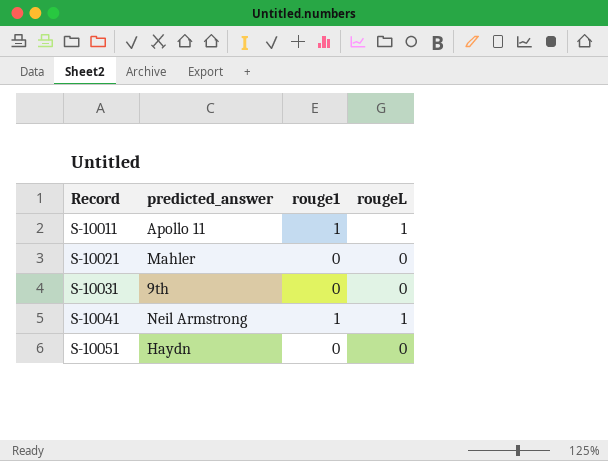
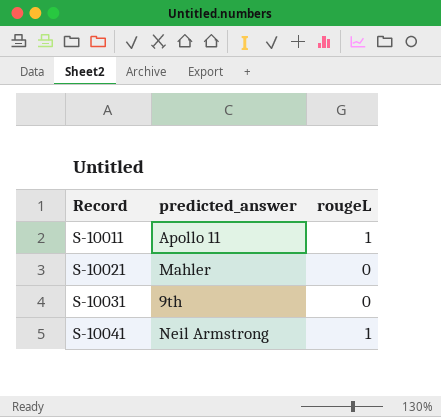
column rouge1 | position: 3 -> none
row S-10051: Haydn | 0 | 0 -> none

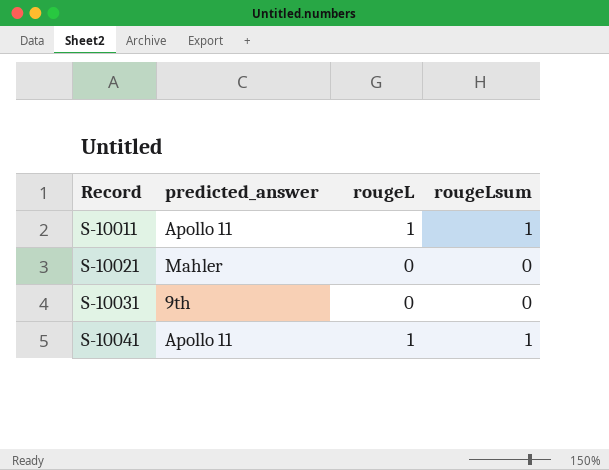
column rougeLsum | position: none -> 4
S-10041 | predicted_answer: Neil Armstrong -> Apollo 11

